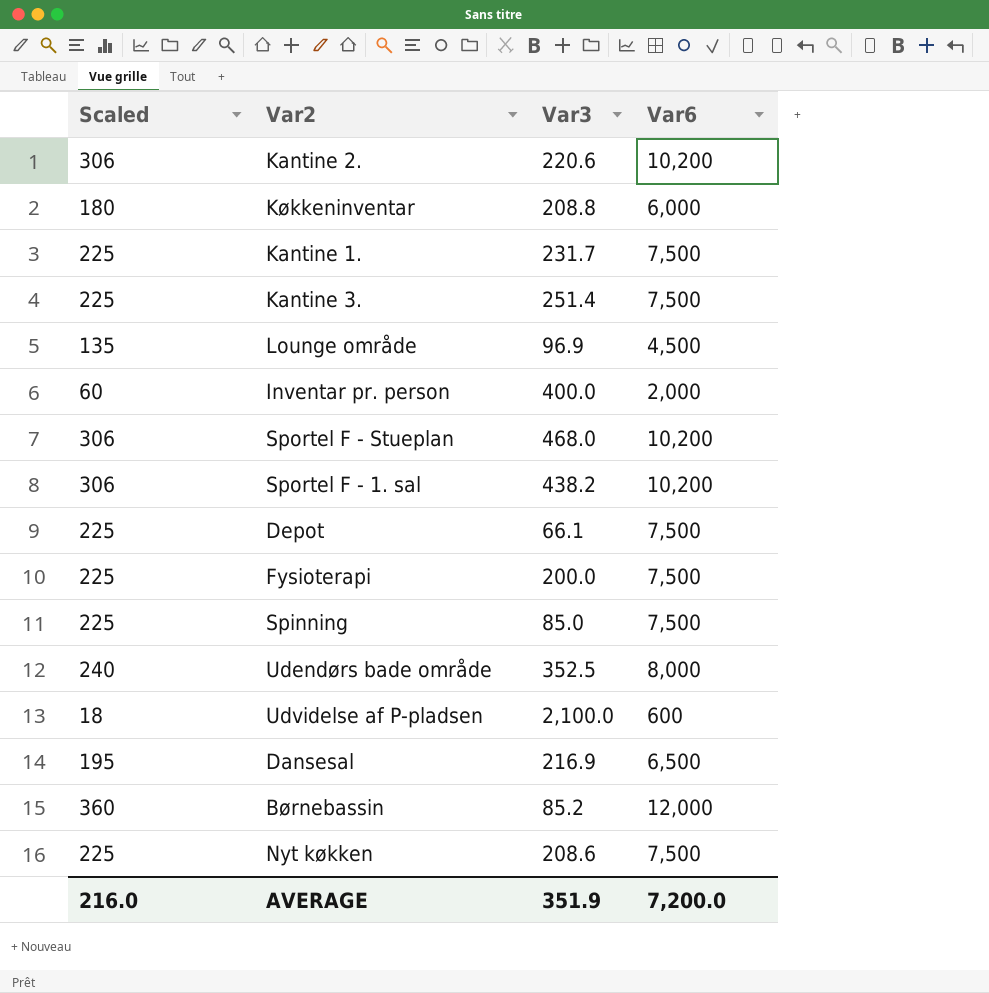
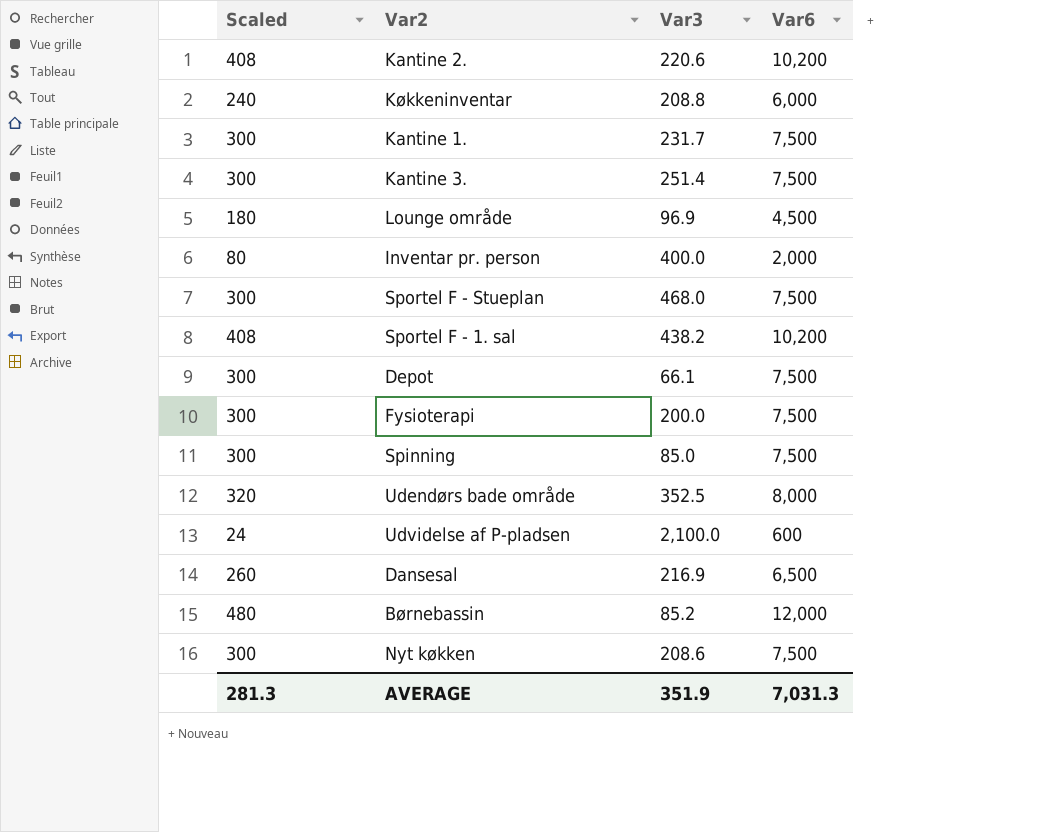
column Scaled | formula: [Var6] * 0.03 -> [Var6] * 0.04
Sportel F - Stueplan | Var6: 10,200 -> 7,500
AVERAGE | Scaled: 216.0 -> 281.3
AVERAGE | Var6: 7,200.0 -> 7,031.3

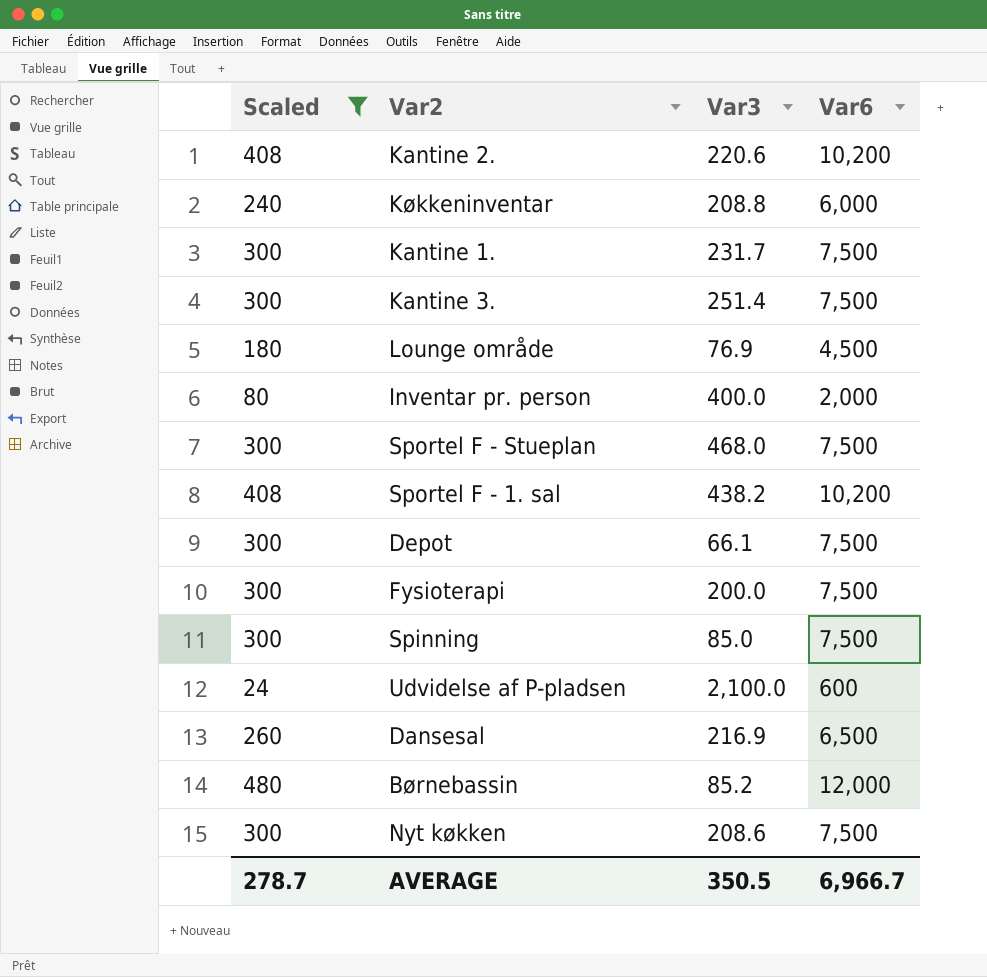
filter: none -> Scaled != 320
Lounge område | Var3: 96.9 -> 76.9
AVERAGE | Scaled: 281.3 -> 278.7
AVERAGE | Var3: 351.9 -> 350.5
AVERAGE | Var6: 7,031.3 -> 6,966.7

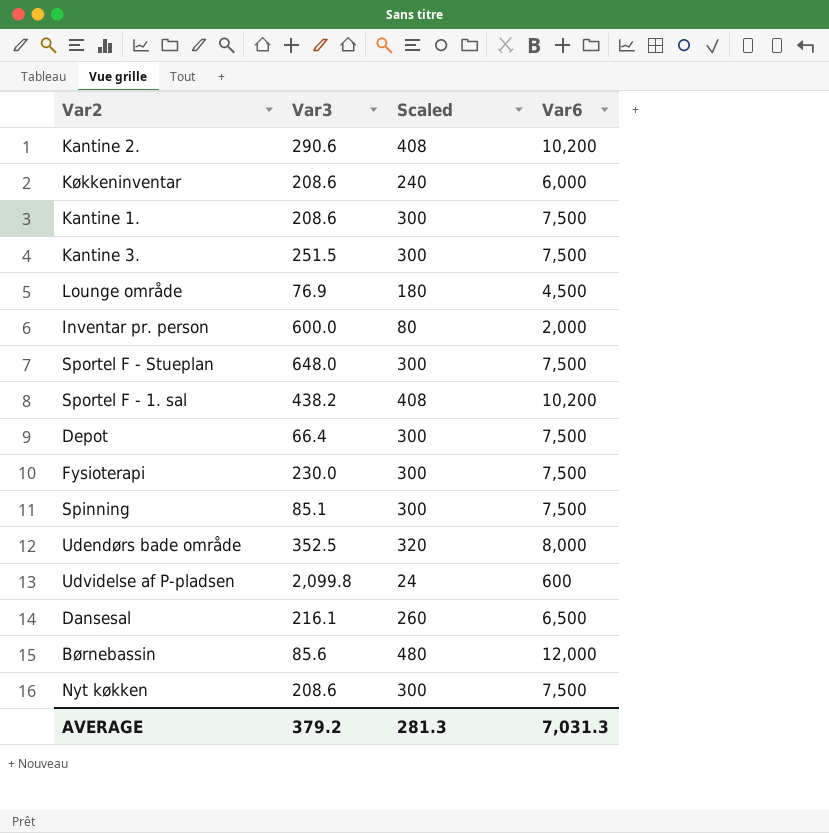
filter: Scaled != 320 -> none
column Scaled | position: 1 -> 3
Kantine 2. | Var3: 220.6 -> 290.6
Køkkeninventar | Var3: 208.8 -> 208.6
Kantine 1. | Var3: 231.7 -> 208.6
Kantine 3. | Var3: 251.4 -> 251.5
Inventar pr. person | Var3: 400.0 -> 600.0
Sportel F - Stueplan | Var3: 468.0 -> 648.0
Depot | Var3: 66.1 -> 66.4
Fysioterapi | Var3: 200.0 -> 230.0
Spinning | Var3: 85.0 -> 85.1
Udvidelse af P-pladsen | Var3: 2,100.0 -> 2,099.8
Dansesal | Var3: 216.9 -> 216.1
Børnebassin | Var3: 85.2 -> 85.6
AVERAGE | Var3: 350.5 -> 379.2
AVERAGE | Scaled: 278.7 -> 281.3
AVERAGE | Var6: 6,966.7 -> 7,031.3

